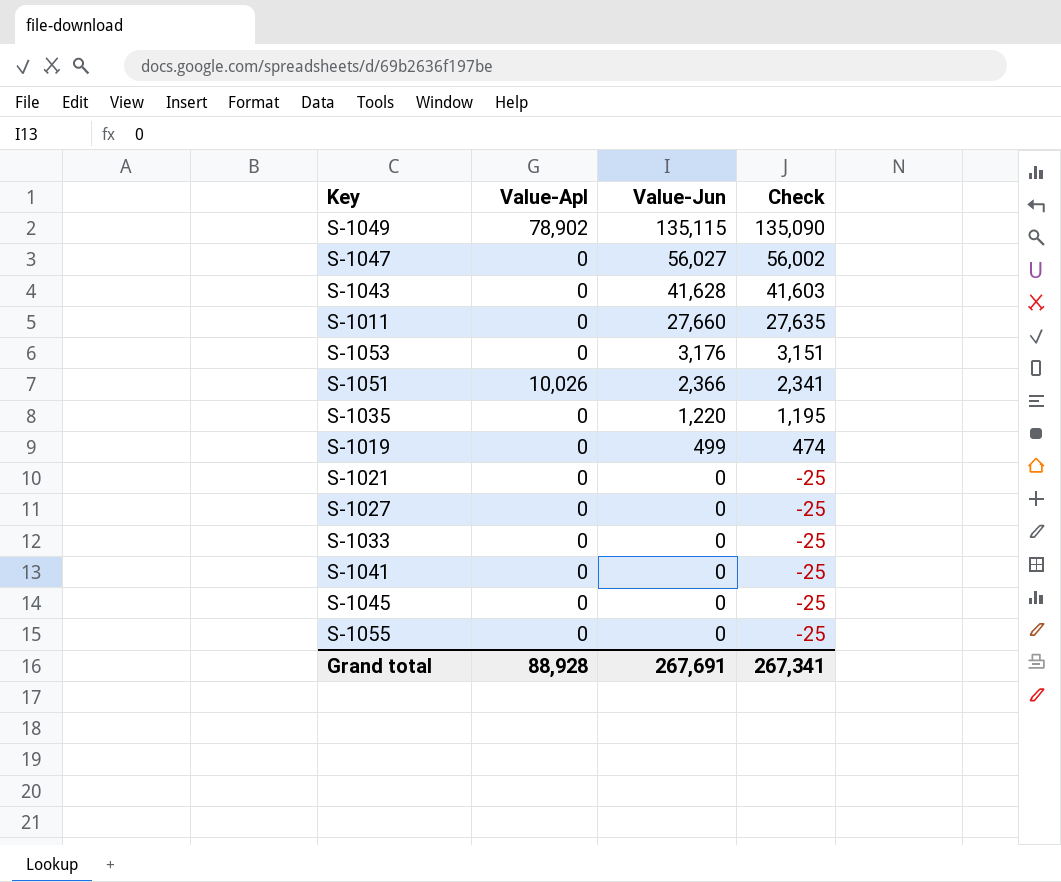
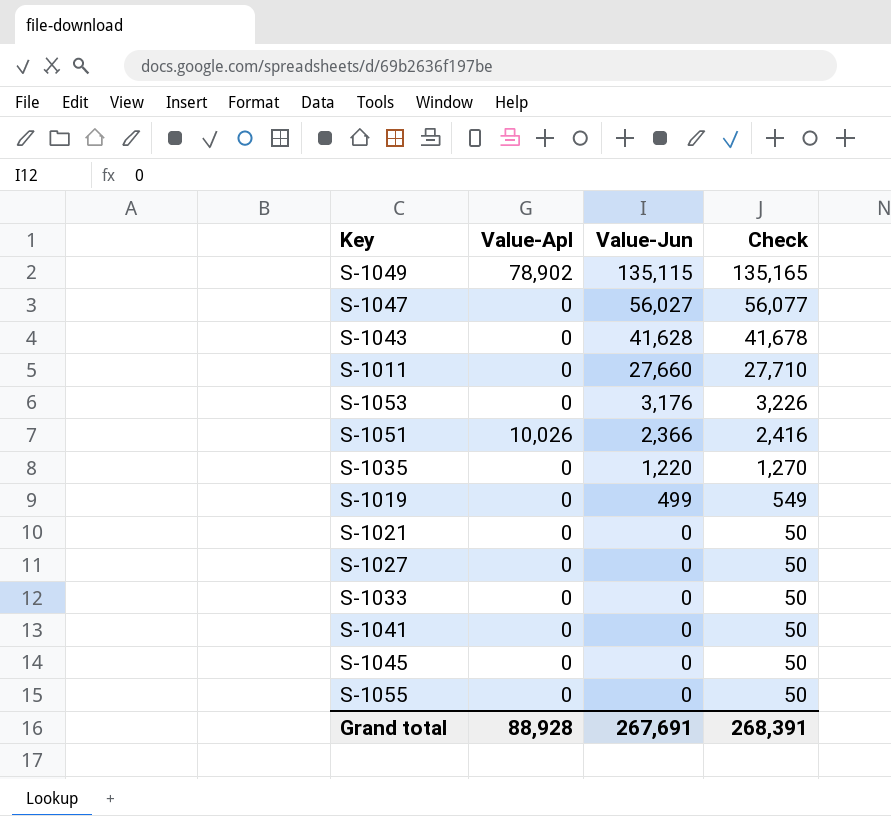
column Check | formula: [Value-Jun] - 25 -> [Value-Jun] + 50
Grand total | Check: 267,341 -> 268,391

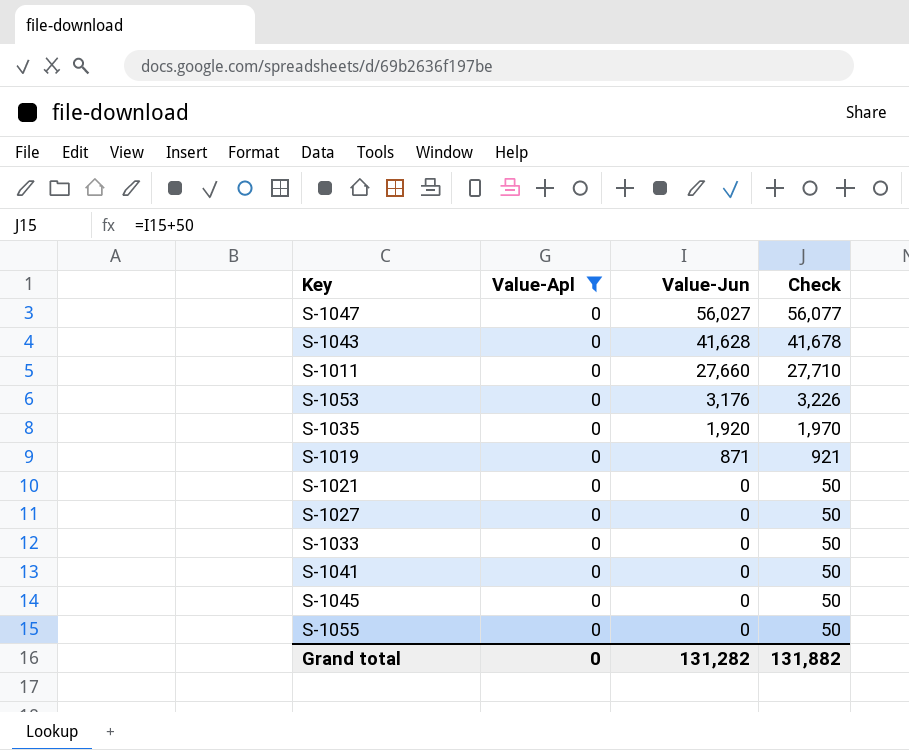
filter: none -> Value-Apl = 0
S-1035 | Value-Jun: 1,220 -> 1,920
S-1035 | Check: 1,270 -> 1,970
S-1019 | Value-Jun: 499 -> 871
S-1019 | Check: 549 -> 921
Grand total | Value-Apl: 88,928 -> 0
Grand total | Value-Jun: 267,691 -> 131,282
Grand total | Check: 268,391 -> 131,882

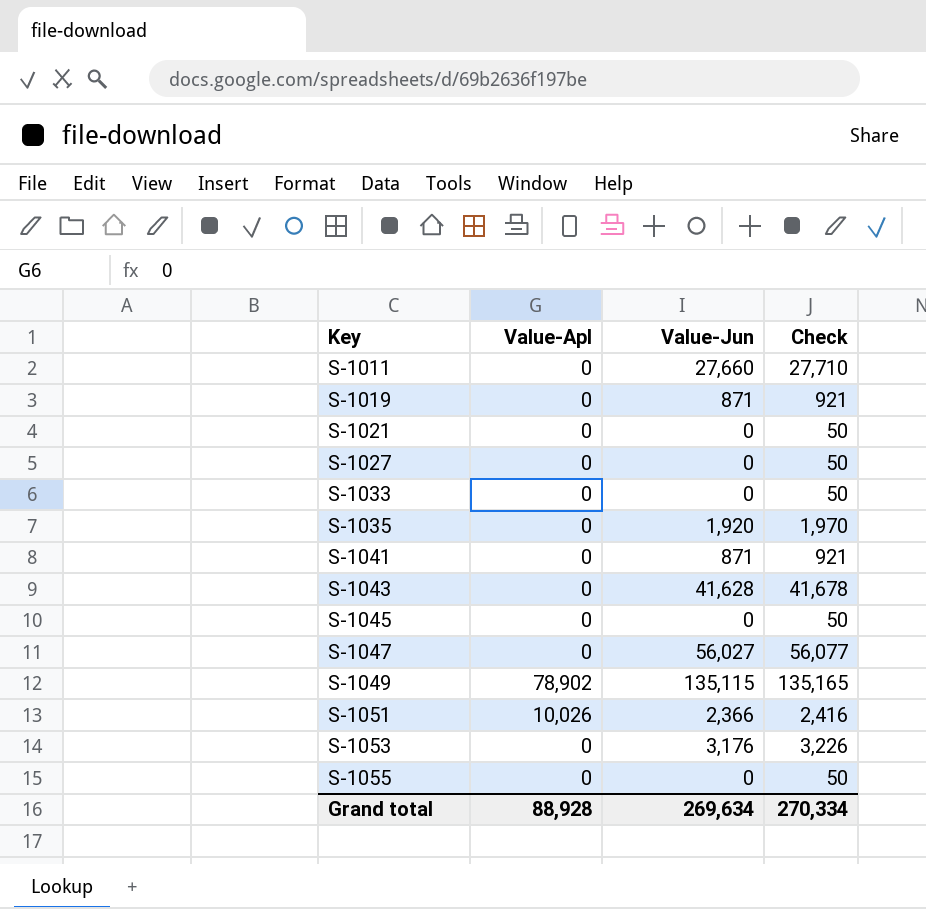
filter: Value-Apl = 0 -> none
row order: Value-Jun descending -> Key ascending
S-1041 | Value-Jun: 0 -> 871
S-1041 | Check: 50 -> 921
Grand total | Value-Apl: 0 -> 88,928
Grand total | Value-Jun: 131,282 -> 269,634
Grand total | Check: 131,882 -> 270,334

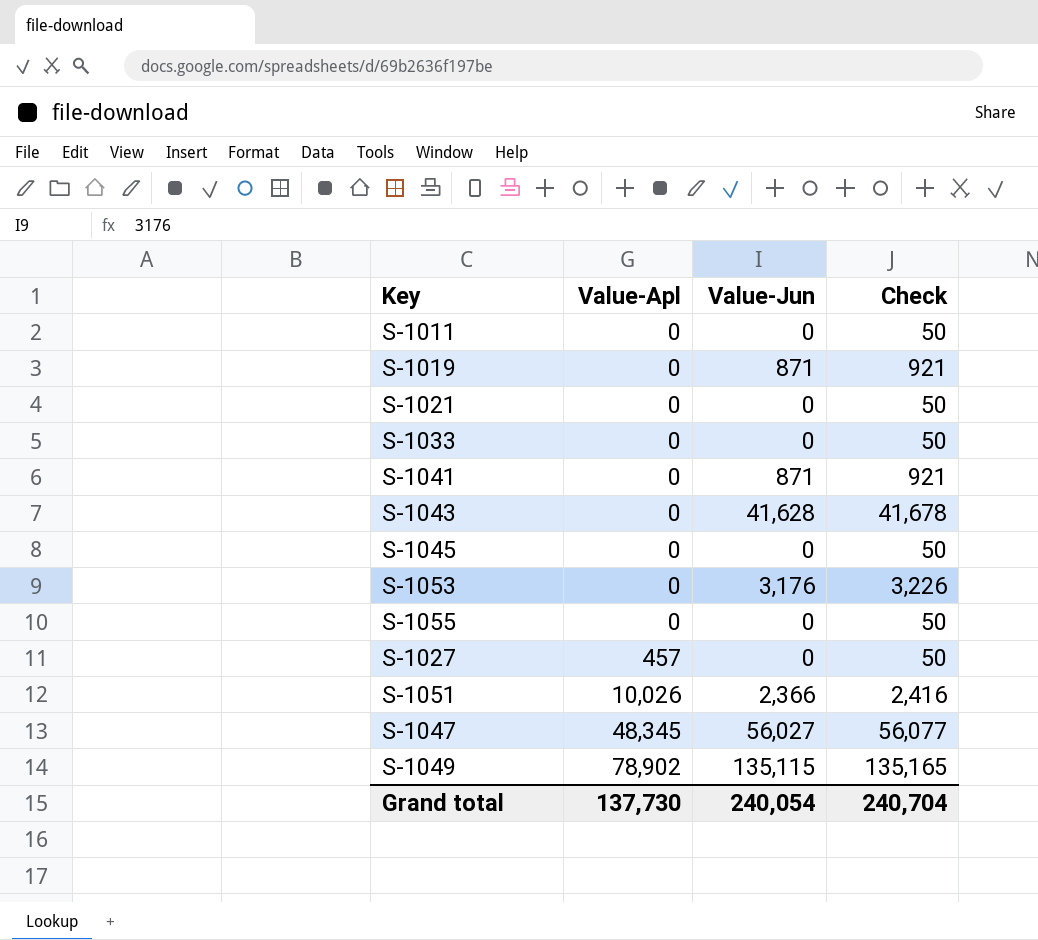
row order: Key ascending -> Value-Apl ascending
row S-1035: 0 | 1,920 | 1,970 -> none
S-1011 | Value-Jun: 27,660 -> 0
S-1011 | Check: 27,710 -> 50
S-1027 | Value-Apl: 0 -> 457
S-1047 | Value-Apl: 0 -> 48,345
Grand total | Value-Apl: 88,928 -> 137,730
Grand total | Value-Jun: 269,634 -> 240,054
Grand total | Check: 270,334 -> 240,704

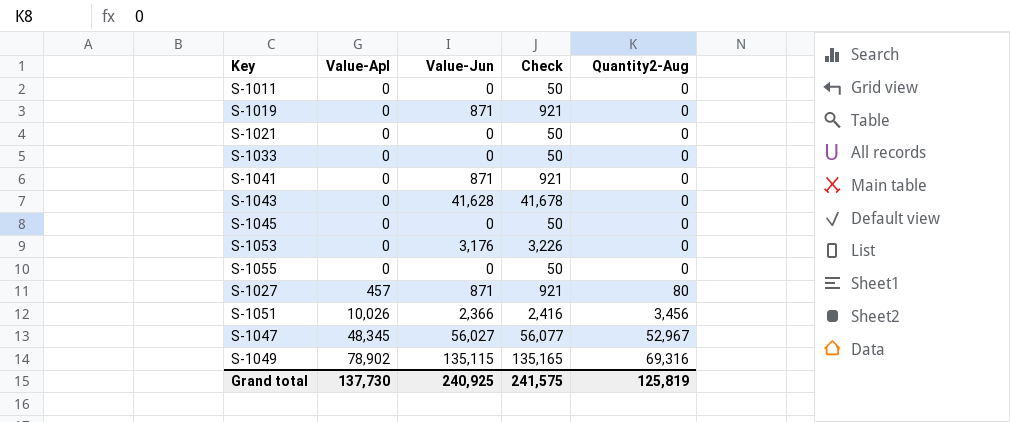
column Quantity2-Aug | position: none -> 5
S-1027 | Value-Jun: 0 -> 871
S-1027 | Check: 50 -> 921
Grand total | Value-Jun: 240,054 -> 240,925
Grand total | Check: 240,704 -> 241,575

